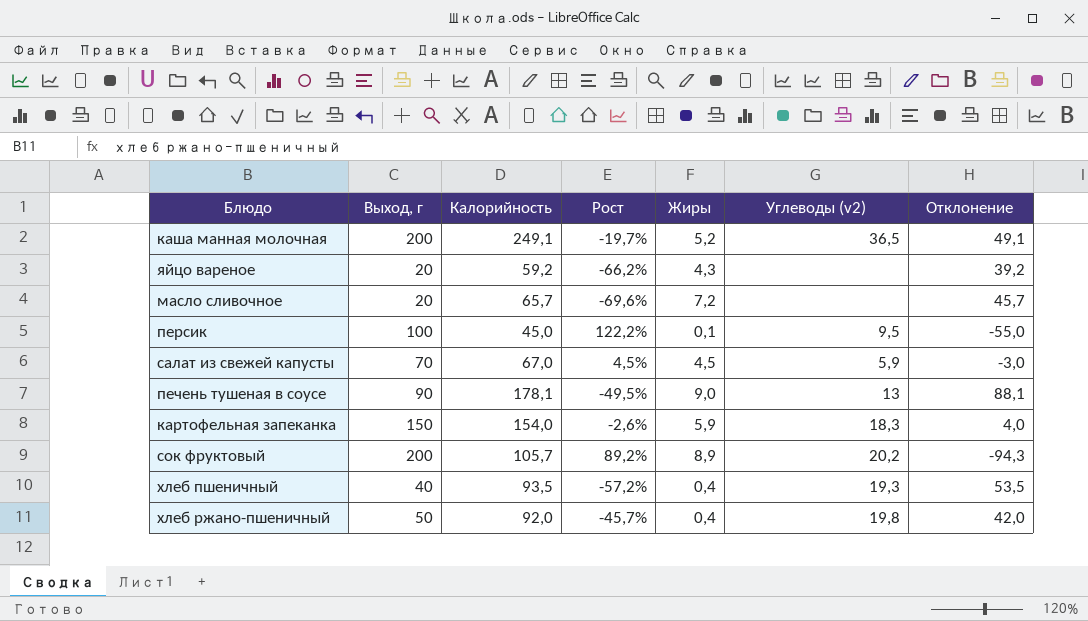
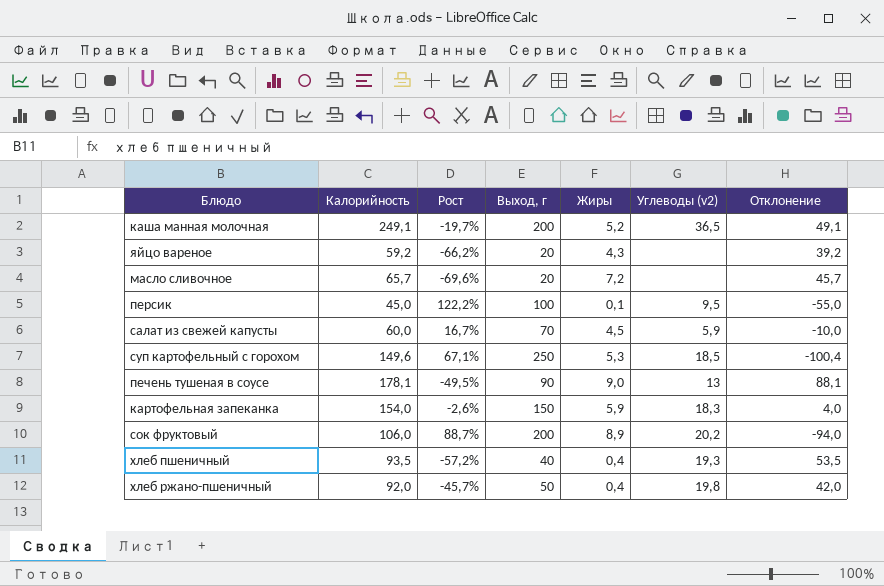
column Выход, г | position: 2 -> 4
салат из свежей капусты | Калорийность: 67,0 -> 60,0
салат из свежей капусты | Рост: 4,5% -> 16,7%
салат из свежей капусты | Отклонение: -3,0 -> -10,0
row суп картофельный с горохом: none -> 149,6 | 67,1% | 250 | 5,3 | 18,5 | -100,4
сок фруктовый | Калорийность: 105,7 -> 106,0
сок фруктовый | Рост: 89,2% -> 88,7%
сок фруктовый | Отклонение: -94,3 -> -94,0

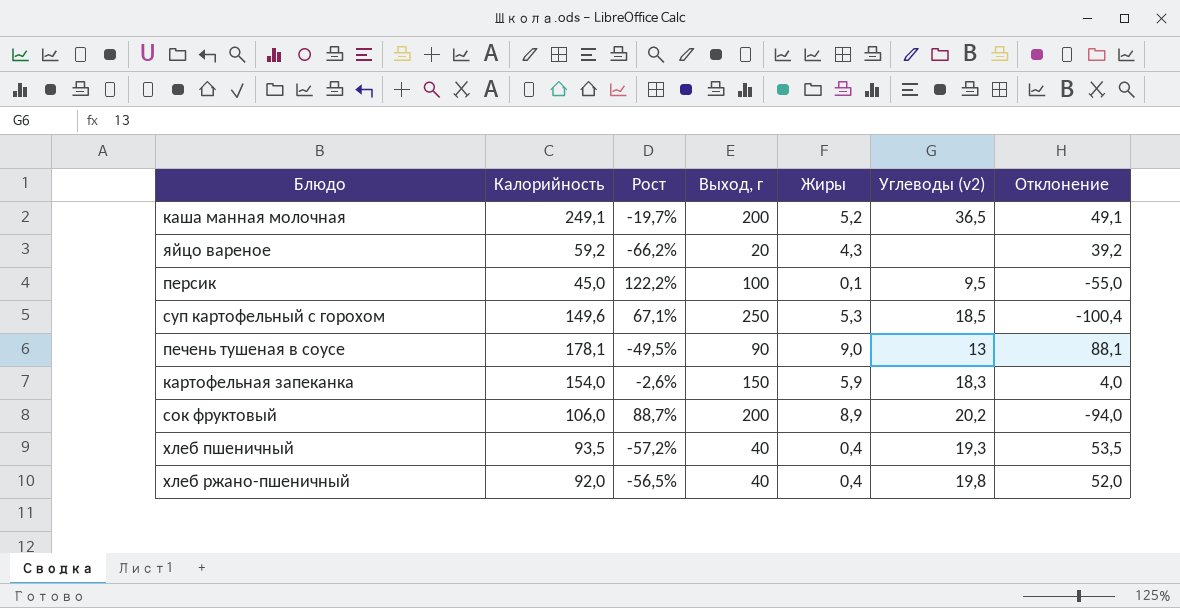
row масло сливочное: 65,7 | -69,6% | 20 | 7,2 | none | 45,7 -> none
row салат из свежей капусты: 60,0 | 16,7% | 70 | 4,5 | 5,9 | -10,0 -> none
хлеб ржано-пшеничный | Рост: -45,7% -> -56,5%
хлеб ржано-пшеничный | Выход, г: 50 -> 40
хлеб ржано-пшеничный | Отклонение: 42,0 -> 52,0

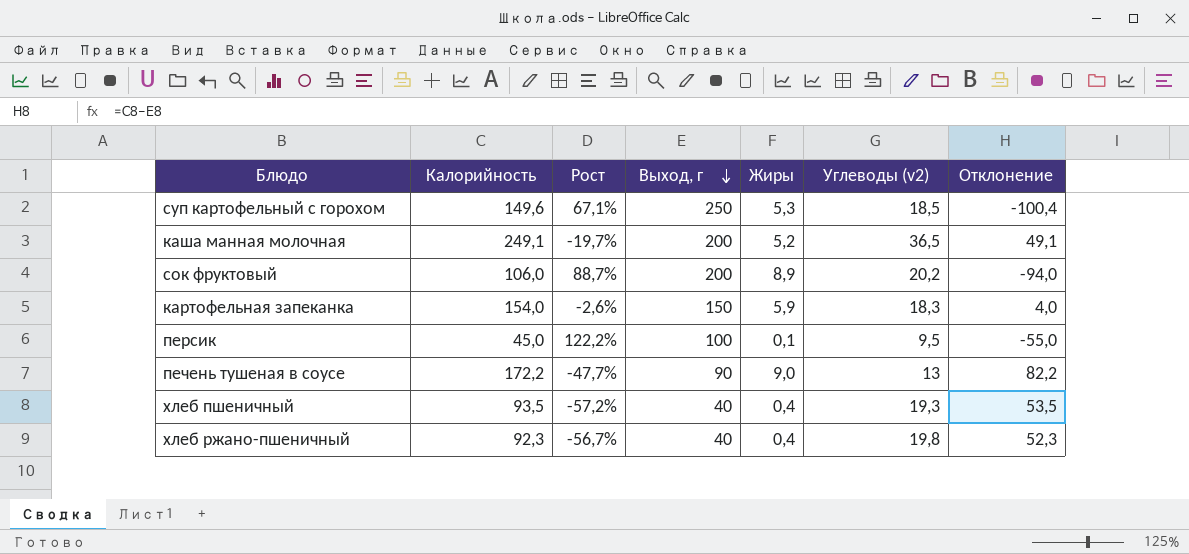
row order: none -> Выход, г descending
row яйцо вареное: 59,2 | -66,2% | 20 | 4,3 | none | 39,2 -> none
печень тушеная в соусе | Калорийность: 178,1 -> 172,2
печень тушеная в соусе | Рост: -49,5% -> -47,7%
печень тушеная в соусе | Отклонение: 88,1 -> 82,2
хлеб ржано-пшеничный | Калорийность: 92,0 -> 92,3
хлеб ржано-пшеничный | Рост: -56,5% -> -56,7%
хлеб ржано-пшеничный | Отклонение: 52,0 -> 52,3

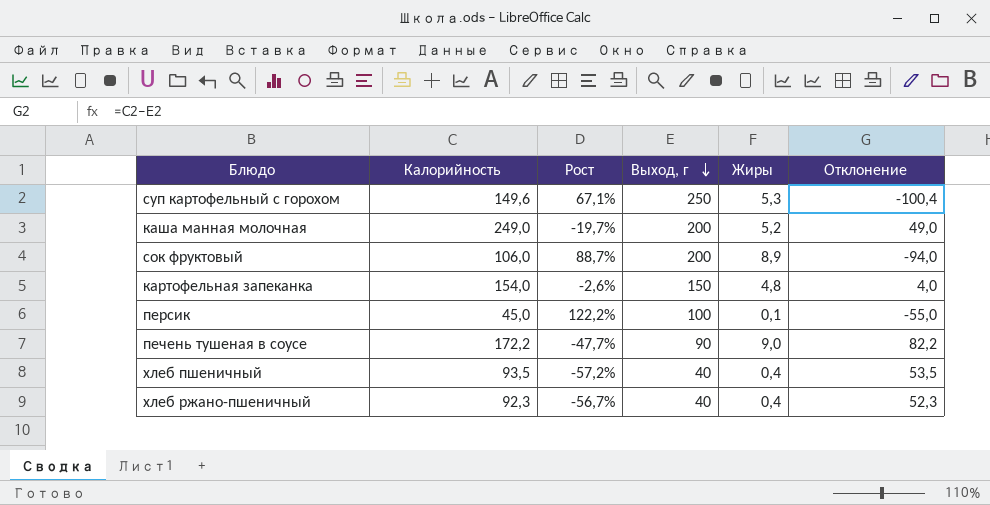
column Углеводы (v2) | position: 6 -> none
каша манная молочная | Калорийность: 249,1 -> 249,0
каша манная молочная | Отклонение: 49,1 -> 49,0
картофельная запеканка | Жиры: 5,9 -> 4,8

